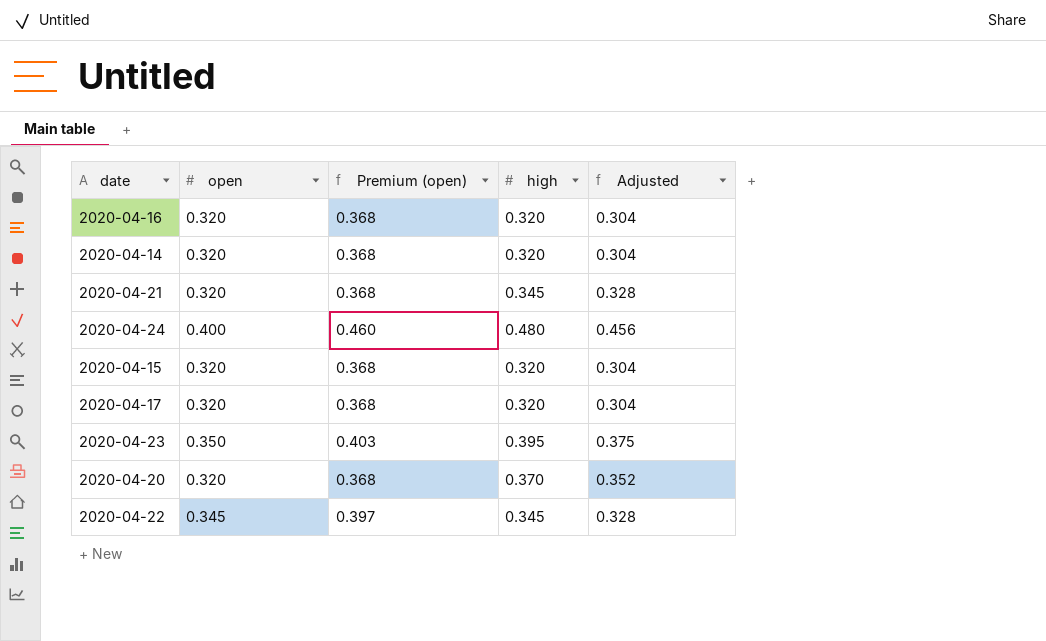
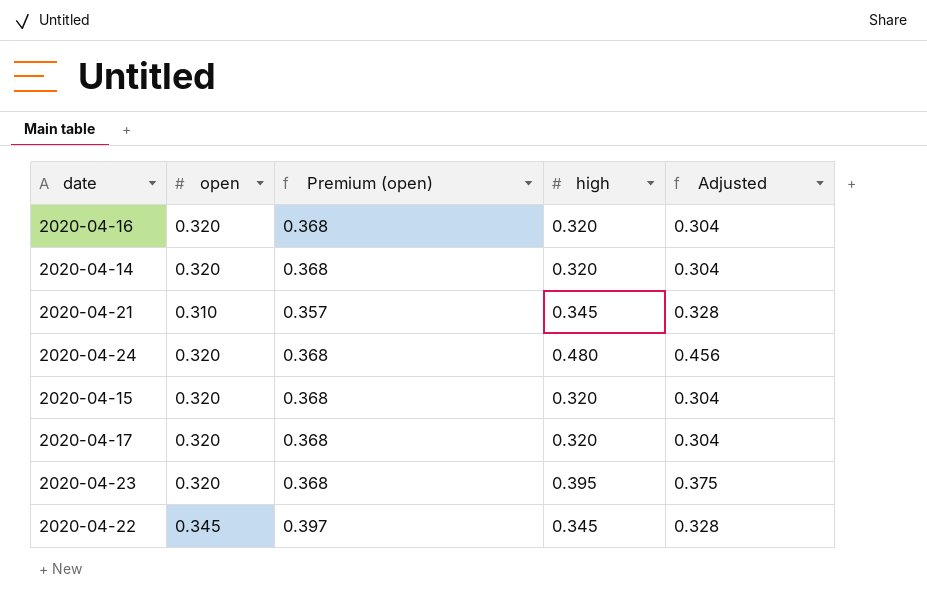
row 2020-04-20: 0.320 | 0.368 | 0.370 | 0.352 -> none
2020-04-21 | open: 0.320 -> 0.310
2020-04-21 | Premium (open): 0.368 -> 0.357
2020-04-24 | open: 0.400 -> 0.320
2020-04-24 | Premium (open): 0.460 -> 0.368
2020-04-23 | open: 0.350 -> 0.320
2020-04-23 | Premium (open): 0.403 -> 0.368

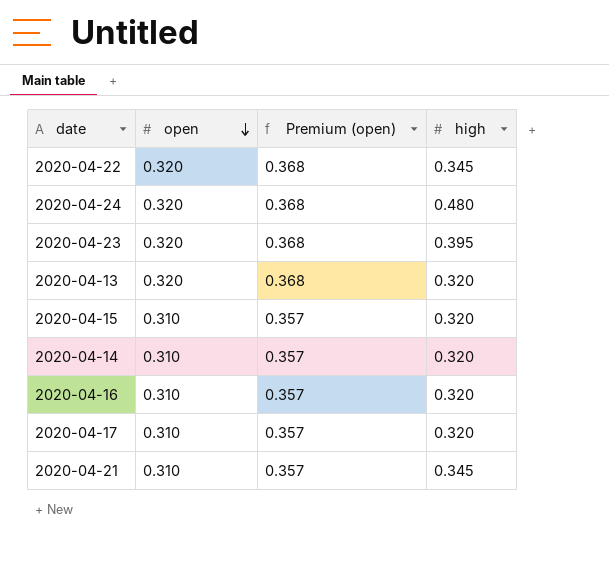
row order: none -> open descending
column Adjusted | formula: [high] * 0.95 -> none
2020-04-22 | open: 0.345 -> 0.320
2020-04-22 | Premium (open): 0.397 -> 0.368
row 2020-04-13: none -> 0.320 | 0.368 | 0.320
2020-04-15 | open: 0.320 -> 0.310
2020-04-15 | Premium (open): 0.368 -> 0.357
2020-04-14 | open: 0.320 -> 0.310
2020-04-14 | Premium (open): 0.368 -> 0.357
2020-04-16 | open: 0.320 -> 0.310
2020-04-16 | Premium (open): 0.368 -> 0.357
2020-04-17 | open: 0.320 -> 0.310
2020-04-17 | Premium (open): 0.368 -> 0.357

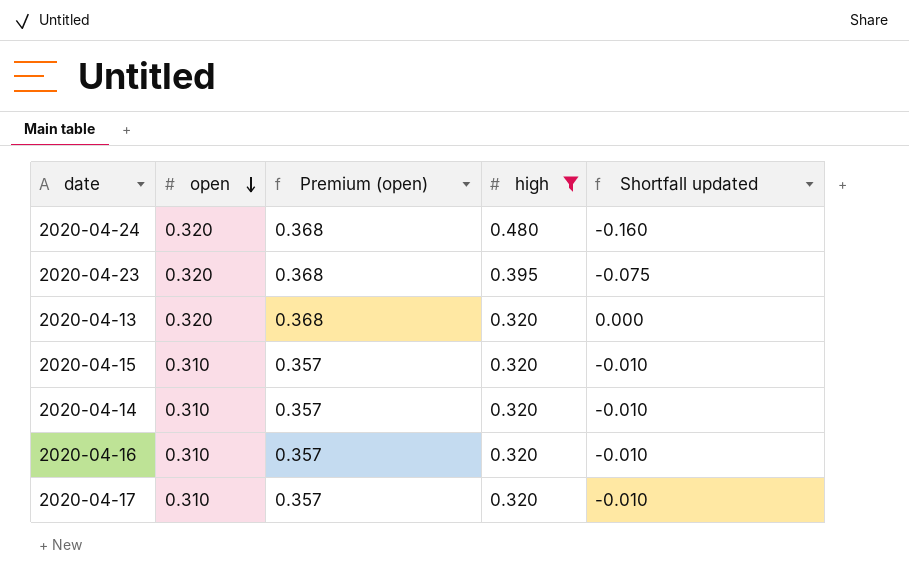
filter: none -> high != 0.345
column Shortfall updated | formula: none -> [open] - [high]

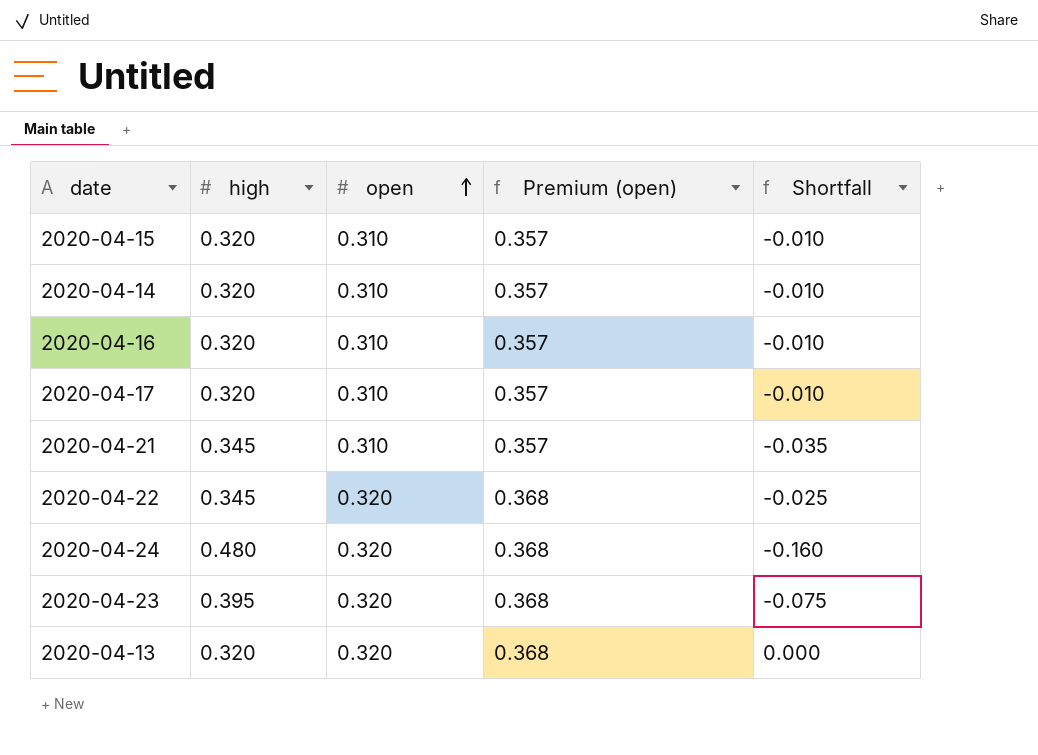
filter: high != 0.345 -> none
row order: open descending -> open ascending
column high | position: 4 -> 2
column name: Shortfall updated -> Shortfall

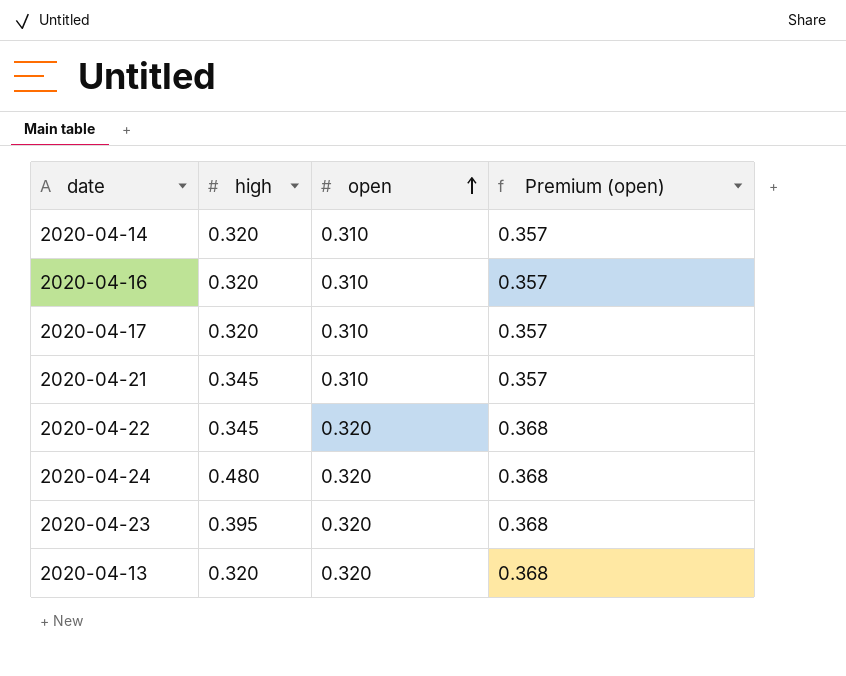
column Shortfall | formula: [open] - [high] -> none
row 2020-04-15: 0.320 | 0.310 | 0.357 | -0.010 -> none

